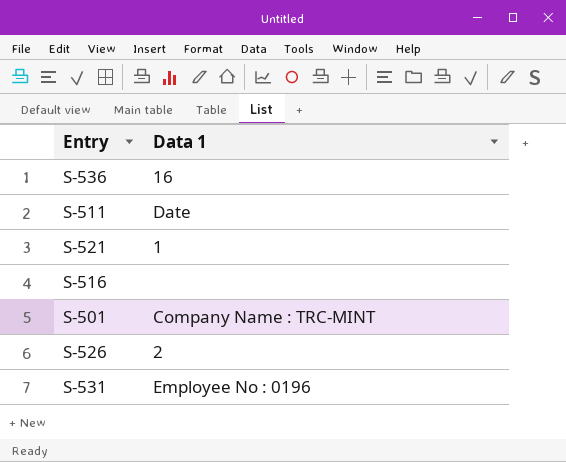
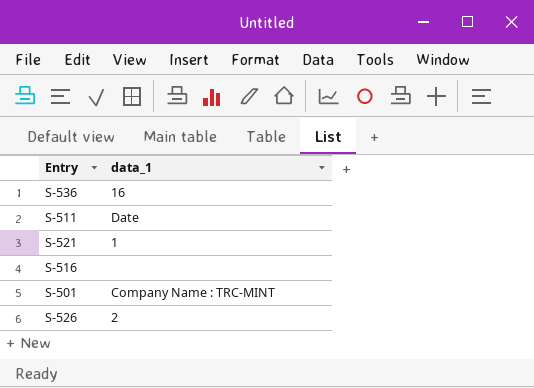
column name: Data 1 -> data_1
row S-531: Employee No : 0196 -> none

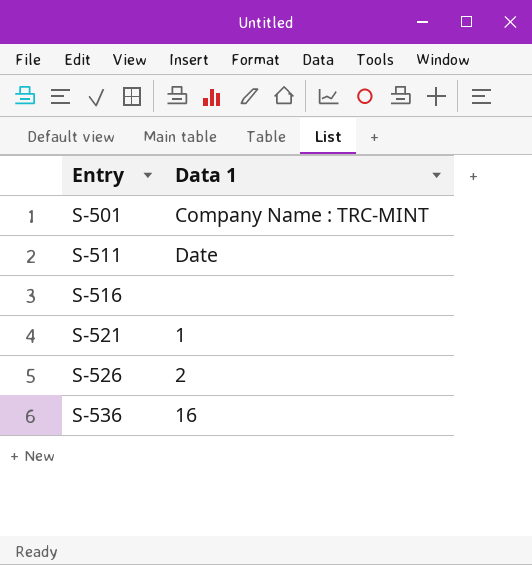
row order: none -> Entry ascending
column name: data_1 -> Data 1

